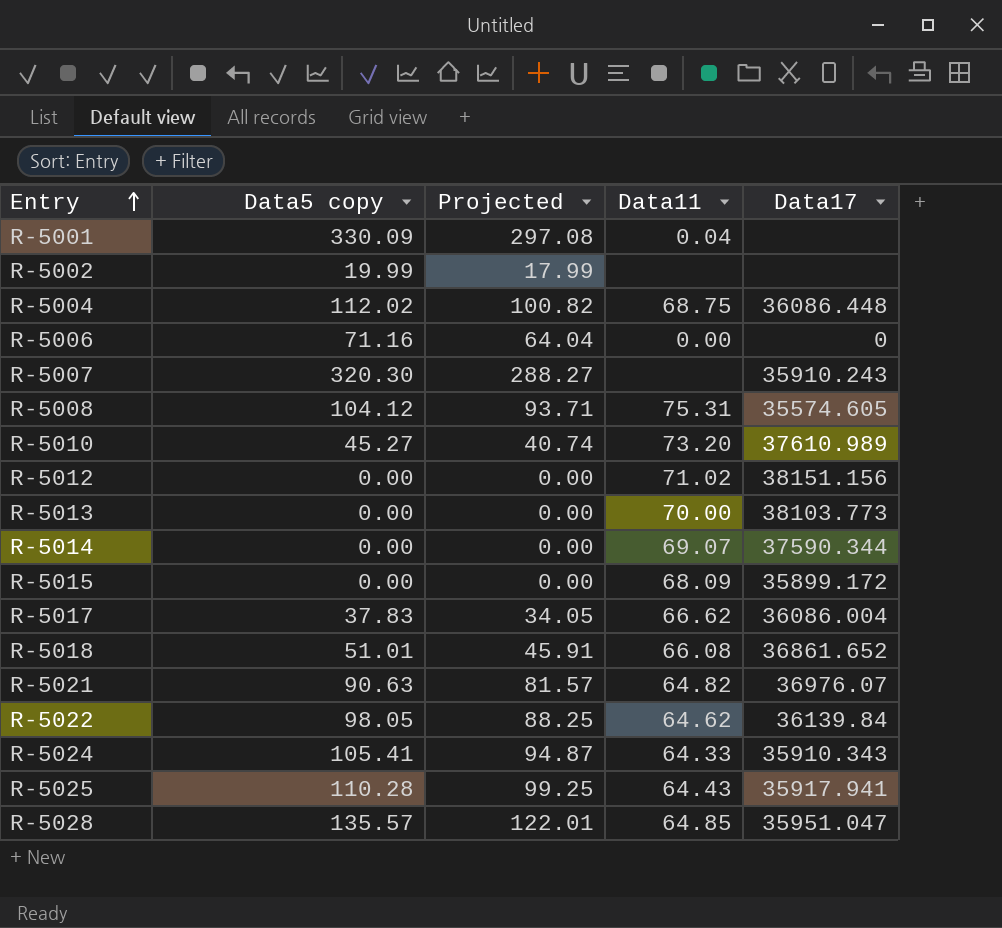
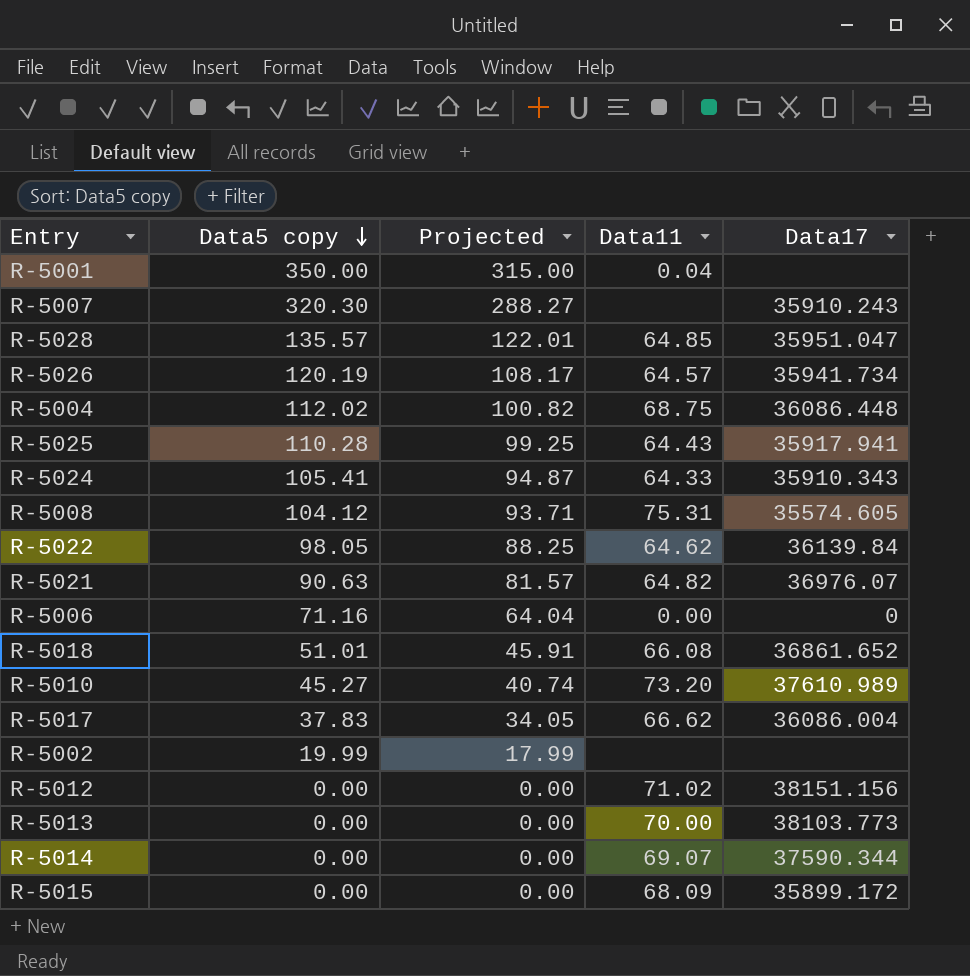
row order: Entry ascending -> Data5 copy descending
R-5001 | Data5 copy: 330.09 -> 350.00
R-5001 | Projected: 297.08 -> 315.00
row R-5026: none -> 120.19 | 108.17 | 64.57 | 35941.734

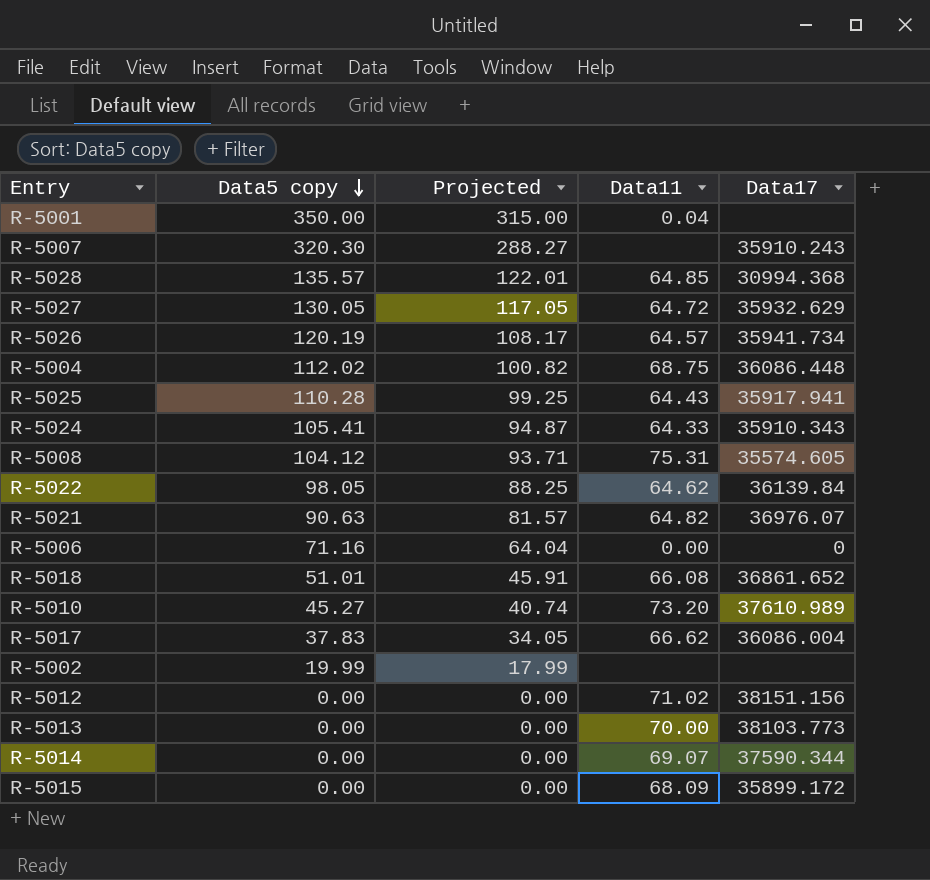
R-5028 | Data17: 35951.047 -> 30994.368
row R-5027: none -> 130.05 | 117.05 | 64.72 | 35932.629

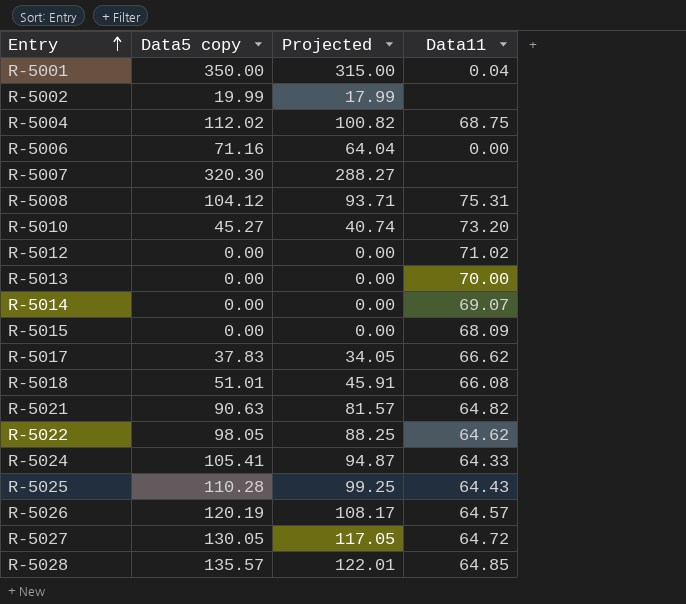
row order: Data5 copy descending -> Entry ascending
column Data17 | position: 5 -> none

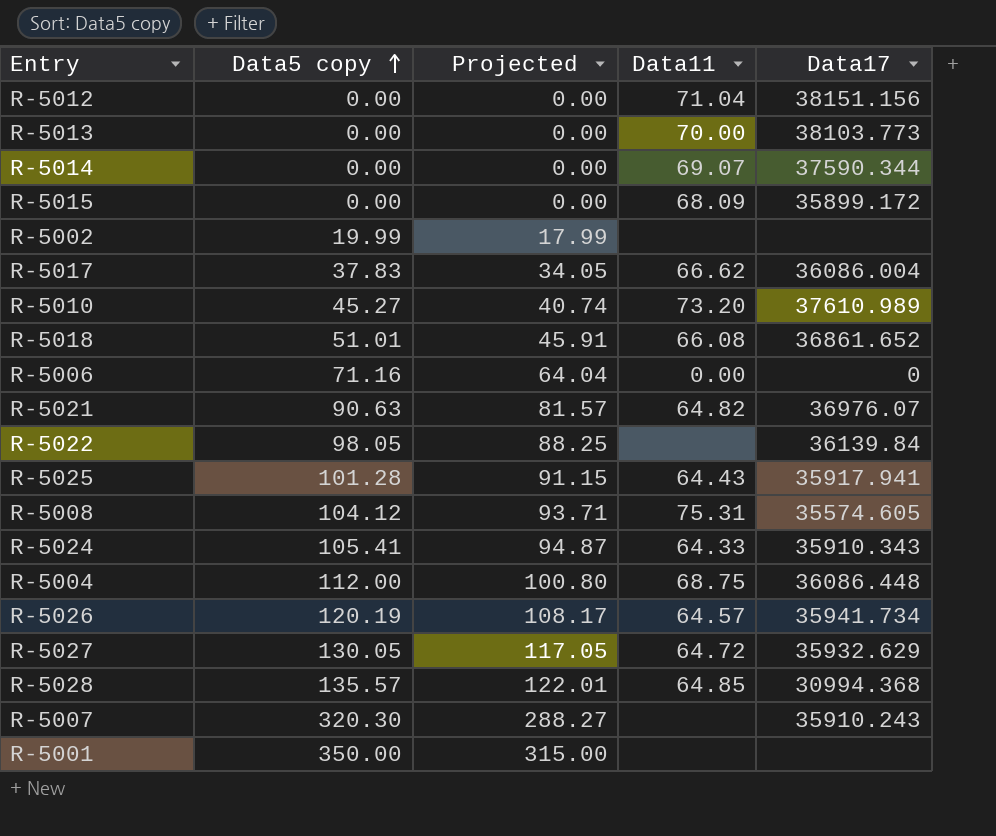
row order: Entry ascending -> Data5 copy ascending
column Data17 | position: none -> 5
R-5012 | Data11: 71.02 -> 71.04
R-5022 | Data11: 64.62 -> none
R-5025 | Data5 copy: 110.28 -> 101.28
R-5025 | Projected: 99.25 -> 91.15
R-5004 | Data5 copy: 112.02 -> 112.00
R-5004 | Projected: 100.82 -> 100.80
R-5001 | Data11: 0.04 -> none

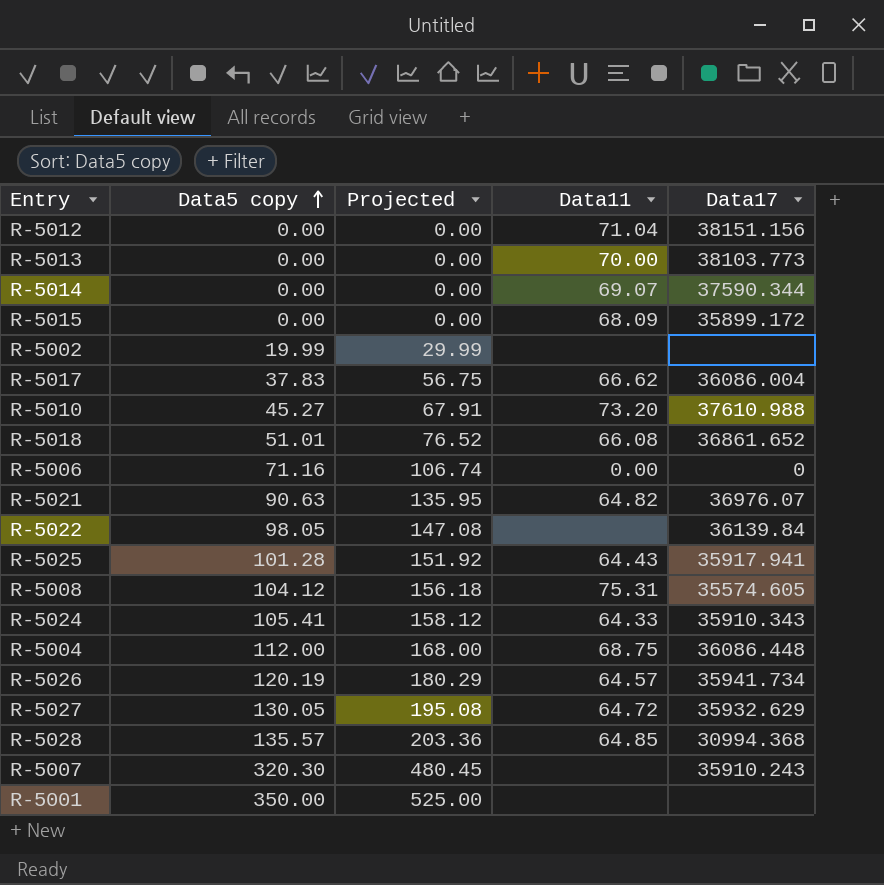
column Projected | formula: [Data5 copy] * 0.9 -> [Data5 copy] * 1.5
R-5010 | Data17: 37610.989 -> 37610.988

